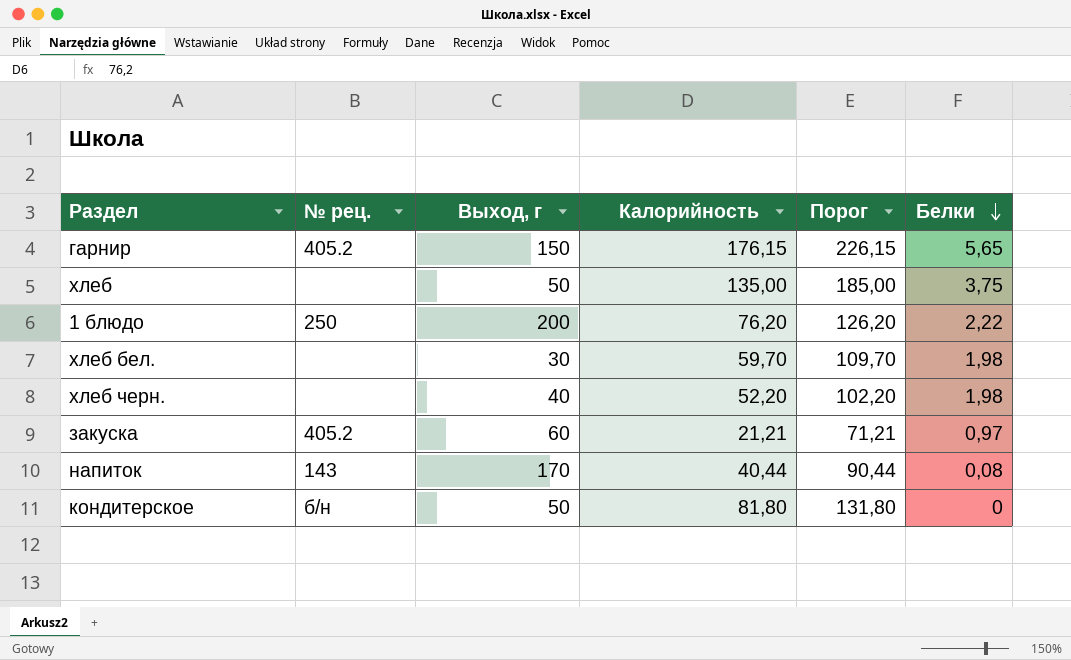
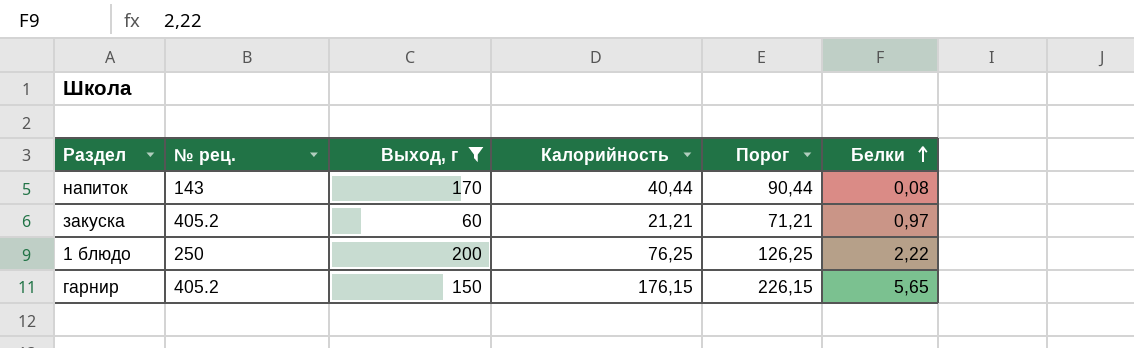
filter: none -> Выход, г >= 60
row order: Белки descending -> Белки ascending
1 блюдо | Калорийность: 76,20 -> 76,25
1 блюдо | Порог: 126,20 -> 126,25

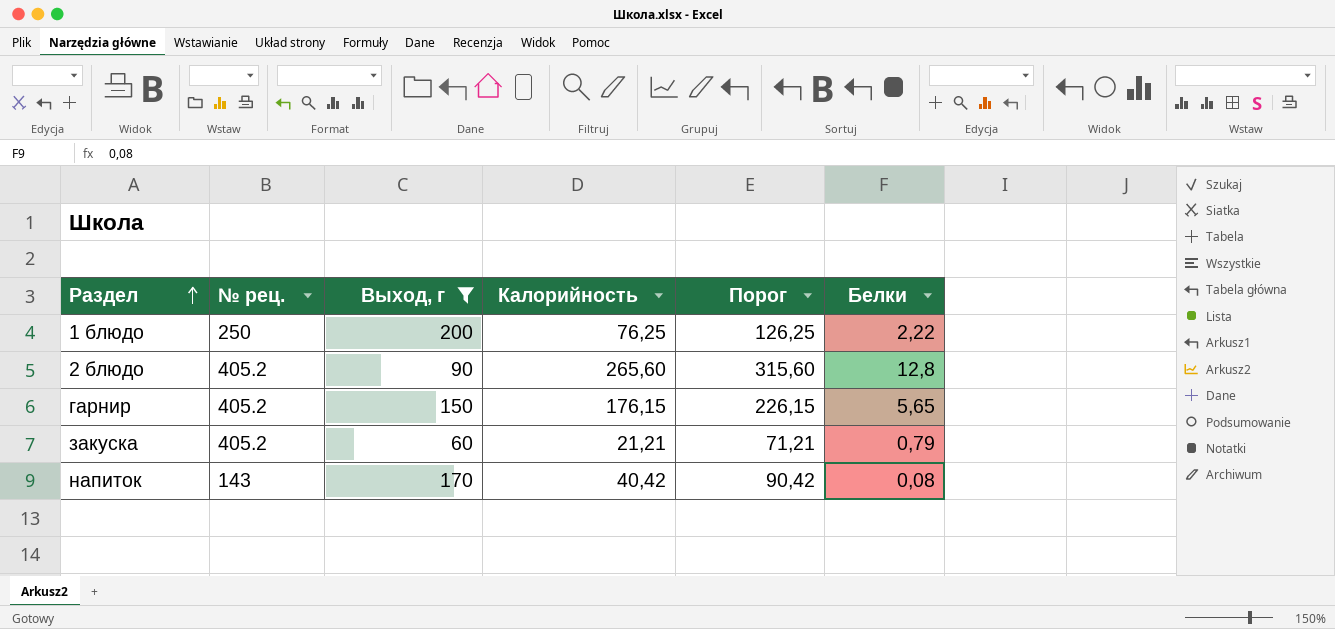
row order: Белки ascending -> Раздел ascending
row 2 блюдо: none -> 405.2 | 90 | 265,60 | 315,60 | 12,8
закуска | Белки: 0,97 -> 0,79
напиток | Калорийность: 40,44 -> 40,42
напиток | Порог: 90,44 -> 90,42

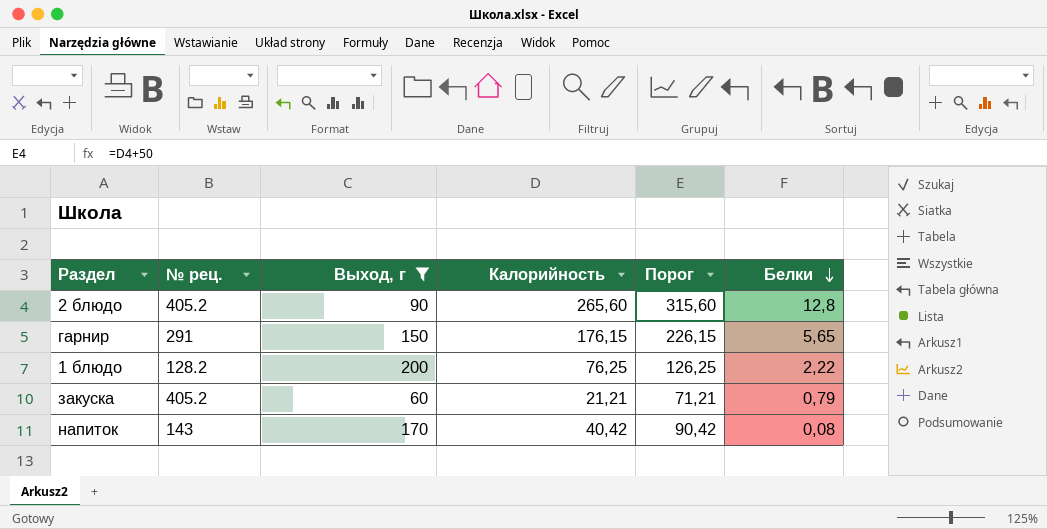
row order: Раздел ascending -> Белки descending
гарнир | № рец.: 405.2 -> 291
1 блюдо | № рец.: 250 -> 128.2

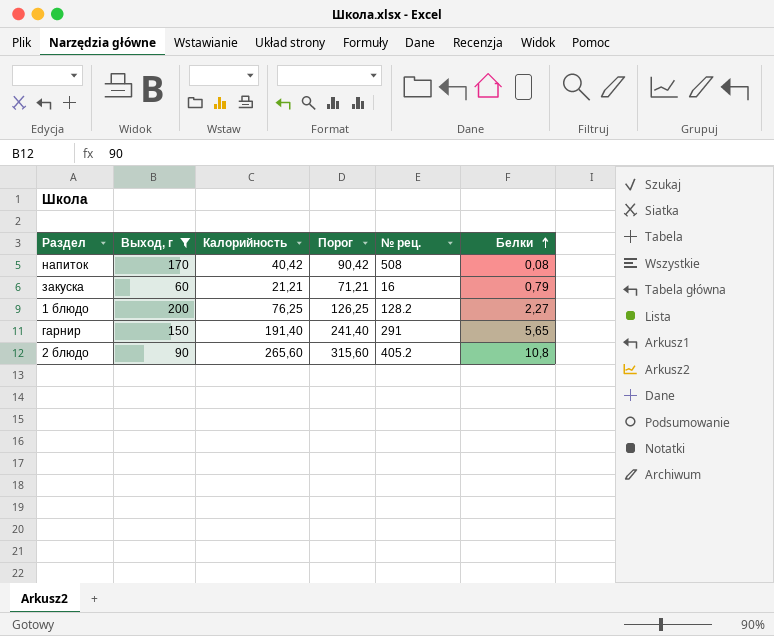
row order: Белки descending -> Белки ascending
column № рец. | position: 2 -> 5
напиток | № рец.: 143 -> 508
закуска | № рец.: 405.2 -> 16
1 блюдо | Белки: 2,22 -> 2,27
гарнир | Калорийность: 176,15 -> 191,40
гарнир | Порог: 226,15 -> 241,40
2 блюдо | Белки: 12,8 -> 10,8

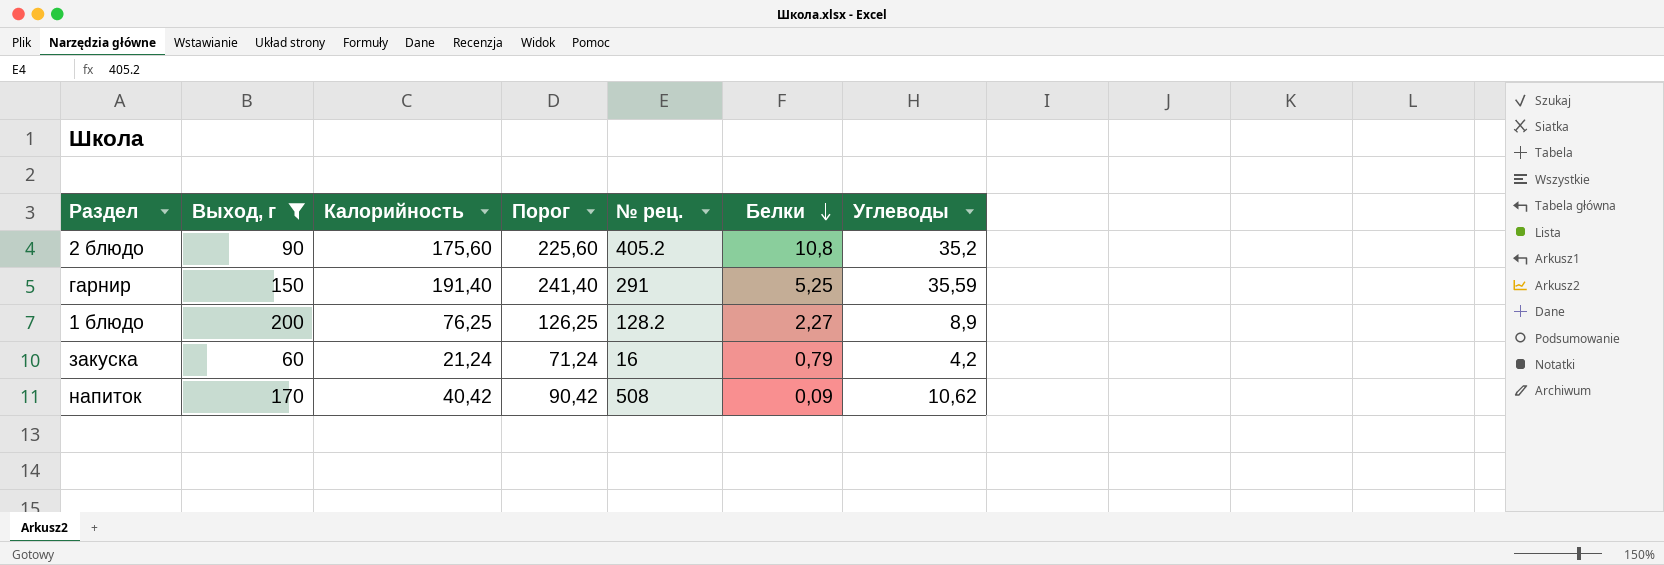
row order: Белки ascending -> Белки descending
column Углеводы | position: none -> 7
2 блюдо | Калорийность: 265,60 -> 175,60
2 блюдо | Порог: 315,60 -> 225,60
гарнир | Белки: 5,65 -> 5,25
закуска | Калорийность: 21,21 -> 21,24
закуска | Порог: 71,21 -> 71,24
напиток | Белки: 0,08 -> 0,09

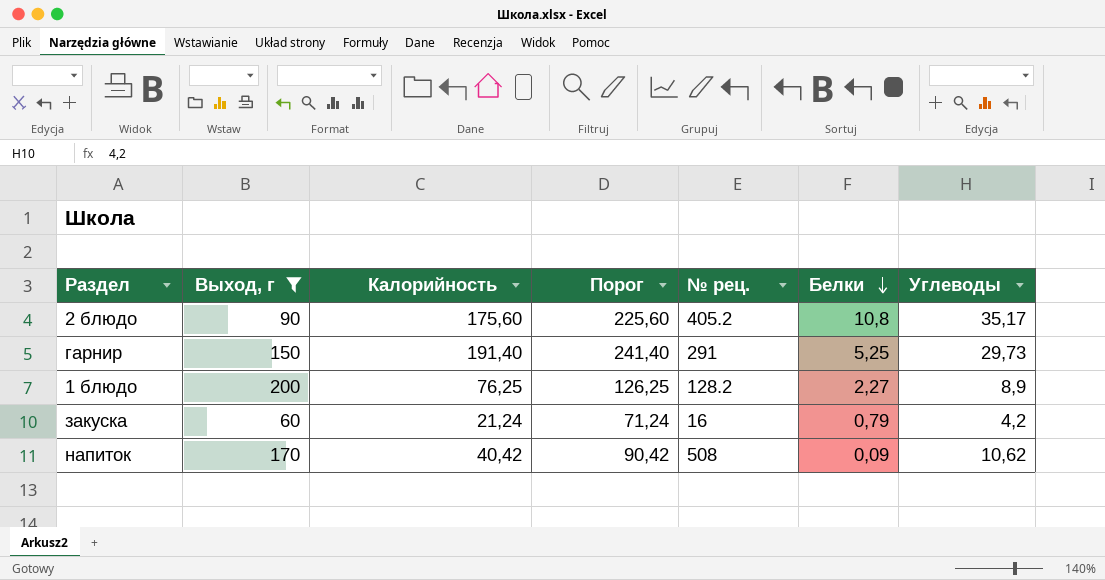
2 блюдо | Углеводы: 35,2 -> 35,17
гарнир | Углеводы: 35,59 -> 29,73

